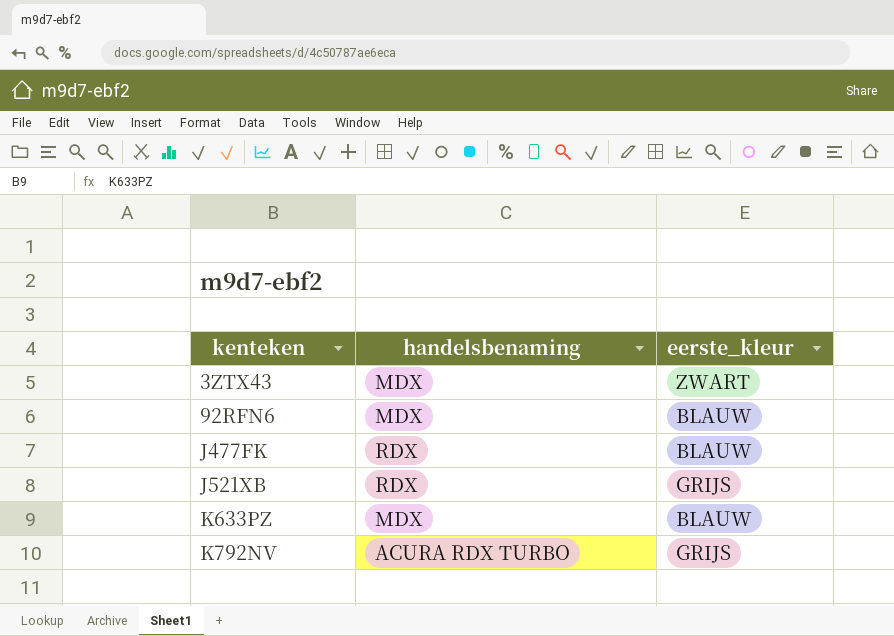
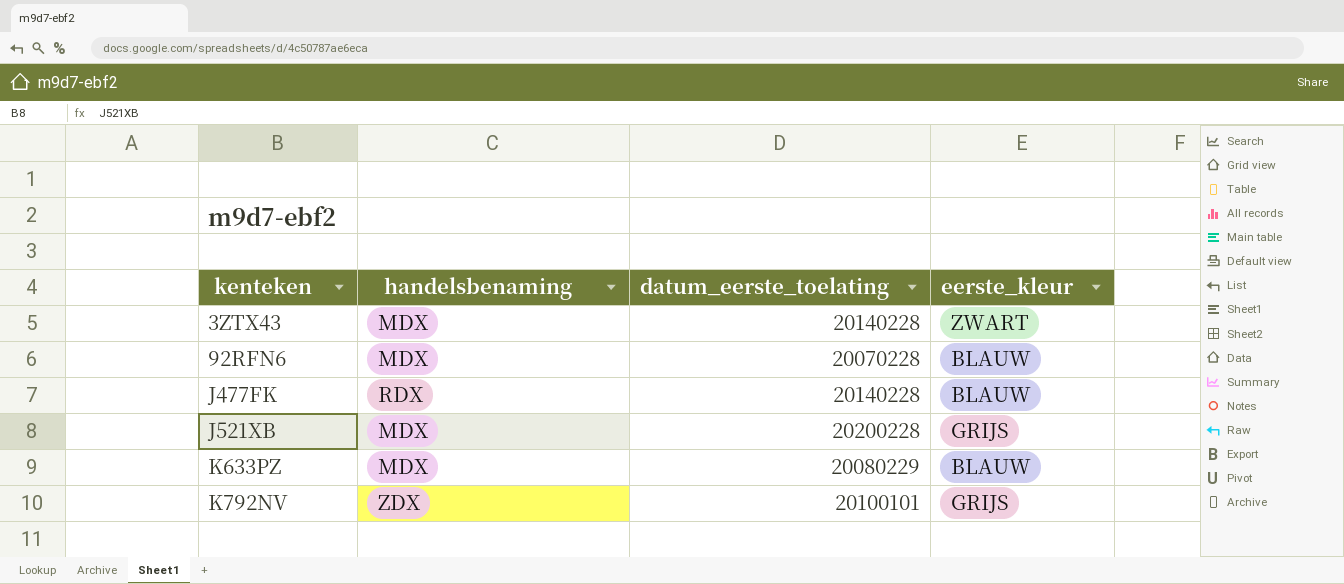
column datum_eerste_toelating | position: none -> 3
J521XB | handelsbenaming: RDX -> MDX
K792NV | handelsbenaming: ACURA RDX TURBO -> ZDX

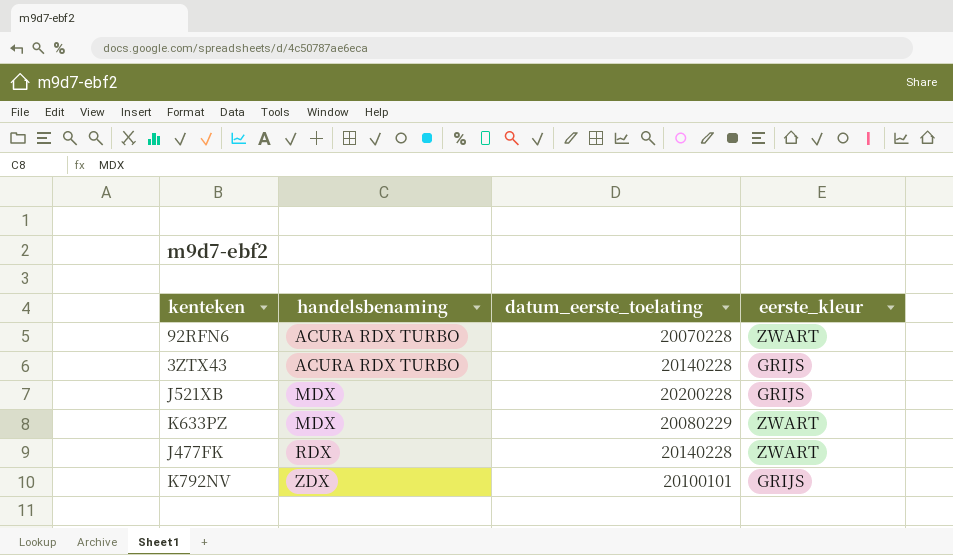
row order: kenteken ascending -> handelsbenaming ascending
92RFN6 | handelsbenaming: MDX -> ACURA RDX TURBO
92RFN6 | eerste_kleur: BLAUW -> ZWART
3ZTX43 | handelsbenaming: MDX -> ACURA RDX TURBO
3ZTX43 | eerste_kleur: ZWART -> GRIJS
K633PZ | eerste_kleur: BLAUW -> ZWART
J477FK | eerste_kleur: BLAUW -> ZWART

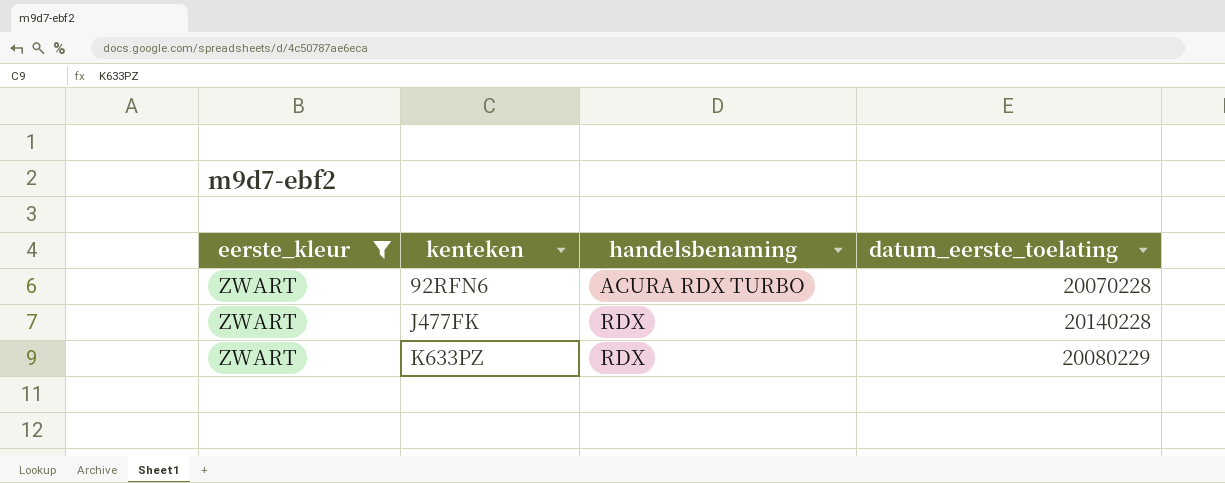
filter: none -> eerste_kleur = ZWART
row order: handelsbenaming ascending -> kenteken ascending
column eerste_kleur | position: 4 -> 1
K633PZ | handelsbenaming: MDX -> RDX

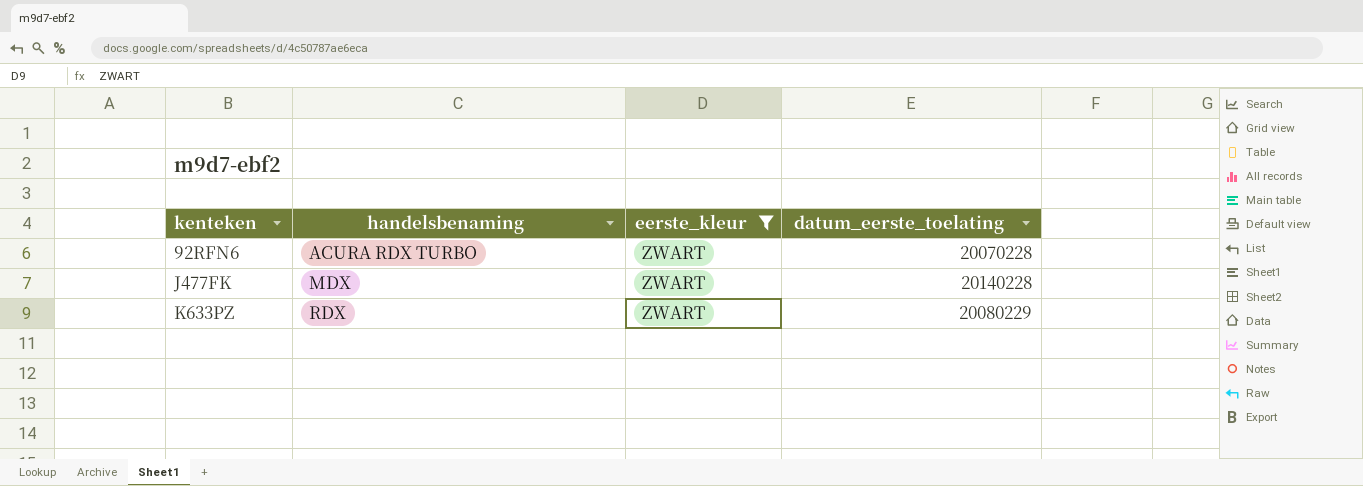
column eerste_kleur | position: 1 -> 3
J477FK | handelsbenaming: RDX -> MDX

